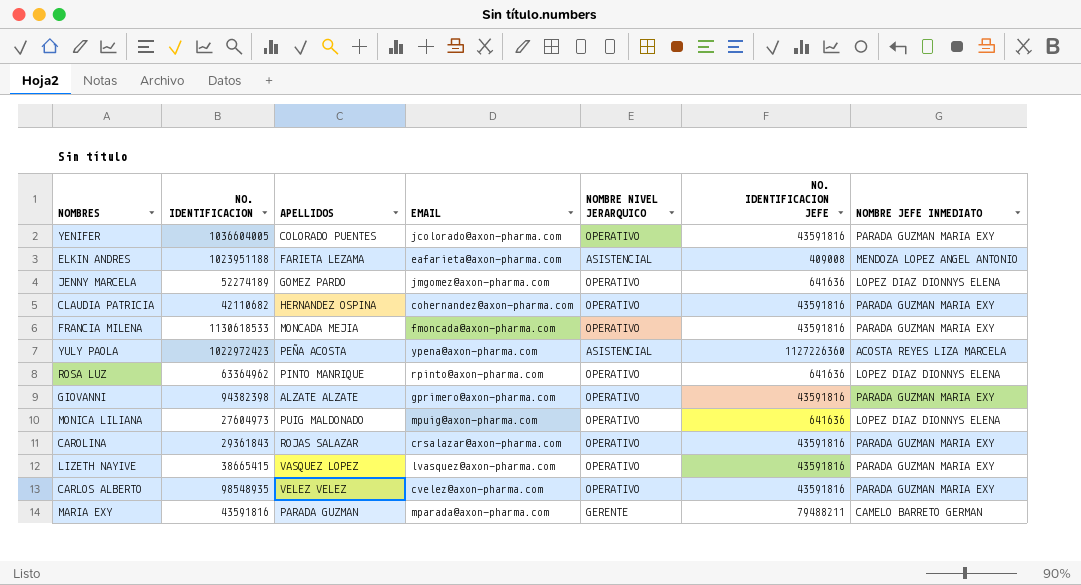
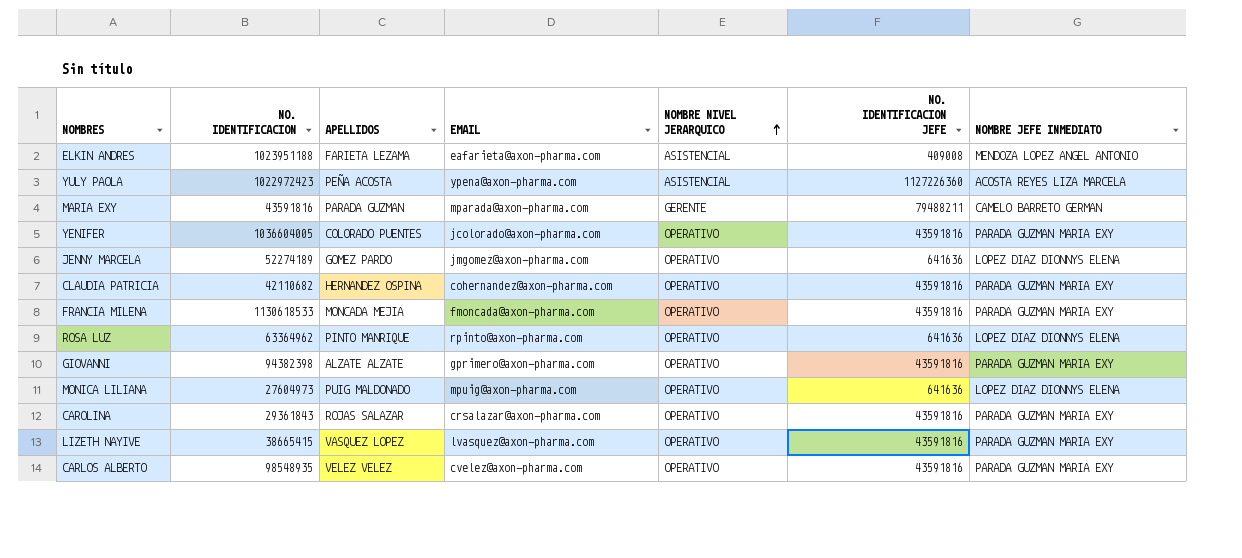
row order: none -> NOMBRE NIVEL JERARQUICO ascending

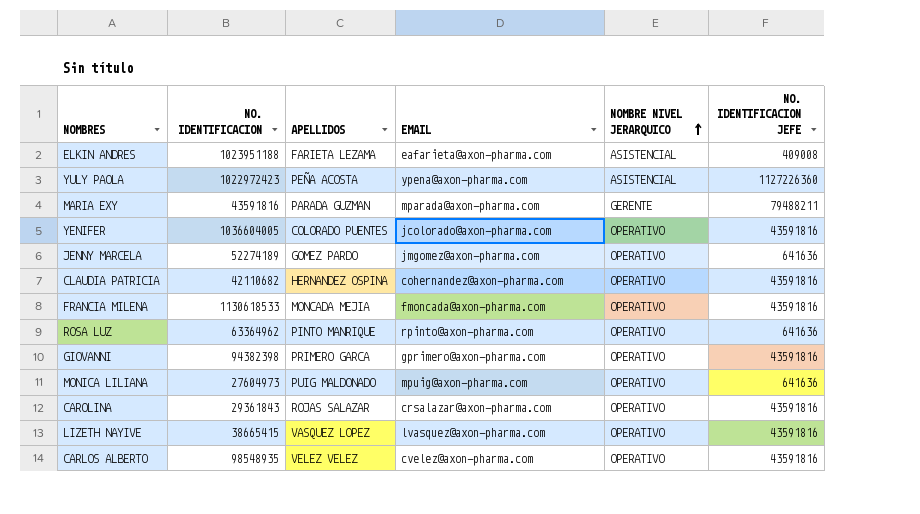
column NOMBRE JEFE INMEDIATO | position: 7 -> none
GIOVANNI | APELLIDOS: ALZATE ALZATE -> PRIMERO GARCA

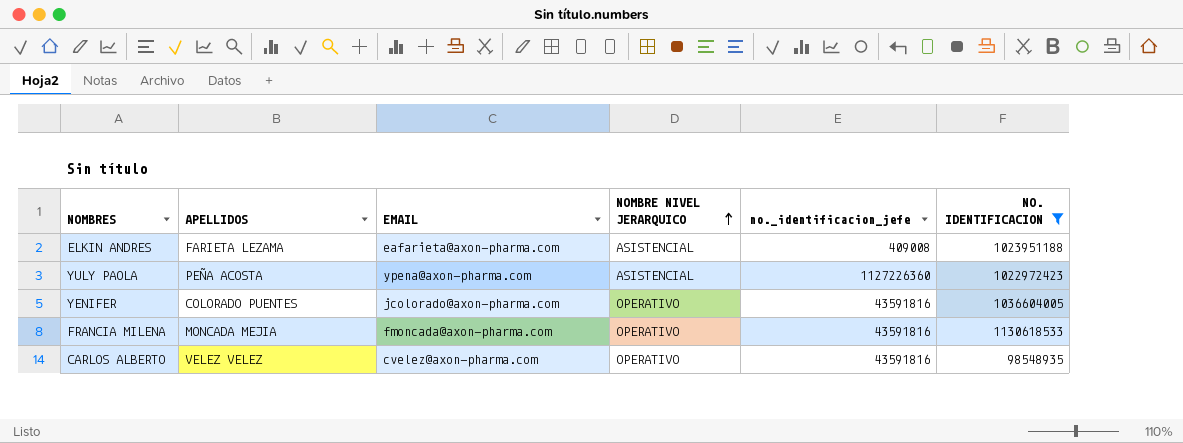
filter: none -> NO. IDENTIFICACION >= 98548935
column name: NO. IDENTIFICACION JEFE -> no._identificacion_jefe
column NO. IDENTIFICACION | position: 2 -> 6

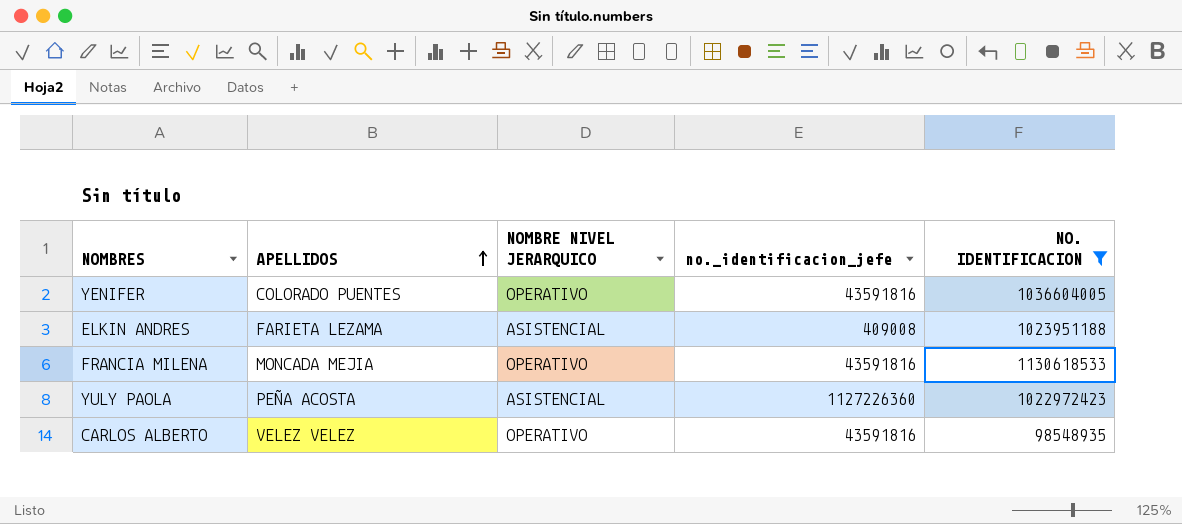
row order: NOMBRE NIVEL JERARQUICO ascending -> APELLIDOS ascending
column EMAIL | position: 3 -> none

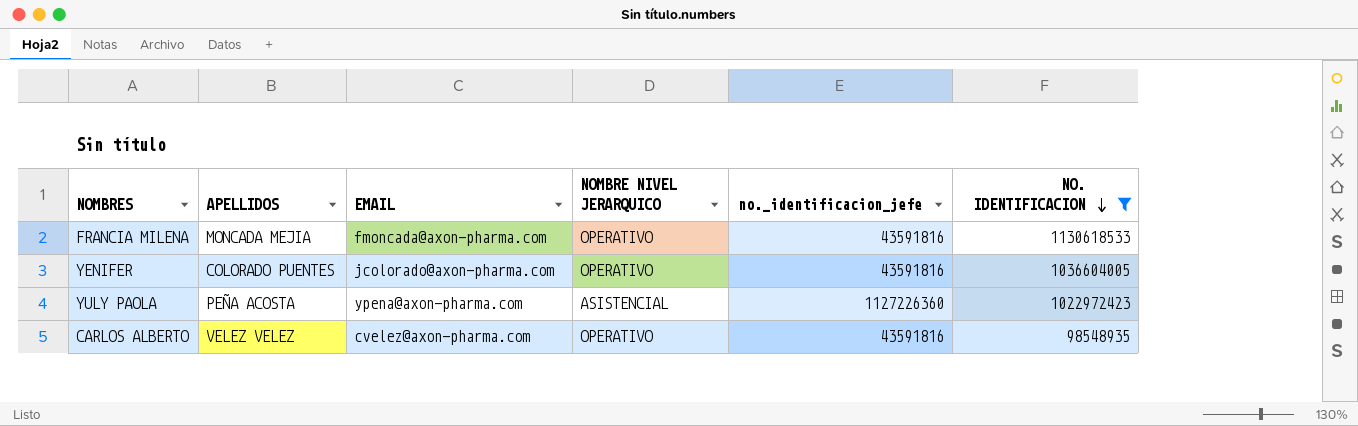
row order: APELLIDOS ascending -> NO. IDENTIFICACION descending
column EMAIL | position: none -> 3
row ELKIN ANDRES: FARIETA LEZAMA | ASISTENCIAL | 409008 | 1023951188 -> none

